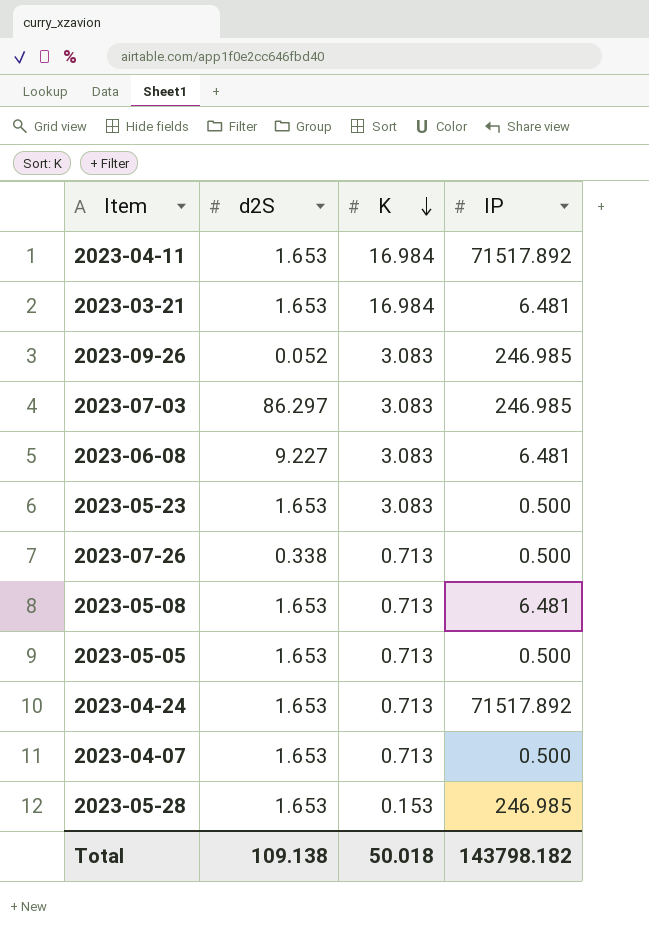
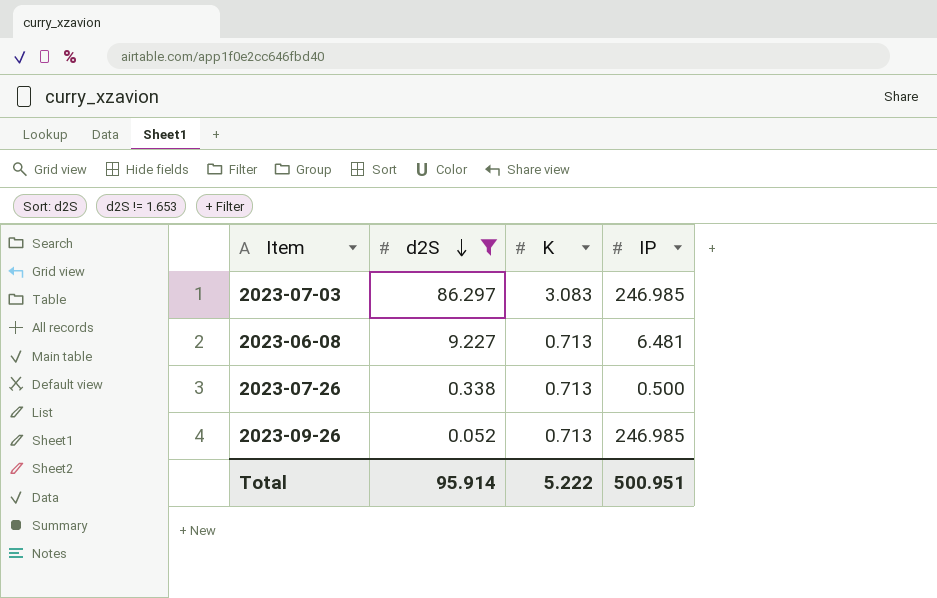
filter: none -> d2S != 1.653
row order: K descending -> d2S descending
2023-06-08 | K: 3.083 -> 0.713
2023-09-26 | K: 3.083 -> 0.713
Total | d2S: 109.138 -> 95.914
Total | K: 50.018 -> 5.222
Total | IP: 143798.182 -> 500.951

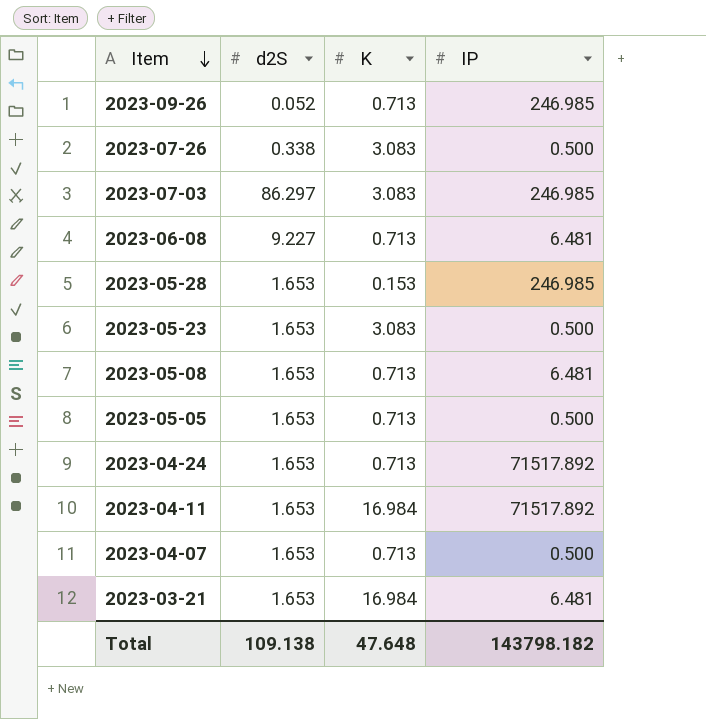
filter: d2S != 1.653 -> none
row order: d2S descending -> Item descending
2023-07-26 | K: 0.713 -> 3.083
Total | d2S: 95.914 -> 109.138
Total | K: 5.222 -> 47.648
Total | IP: 500.951 -> 143798.182

